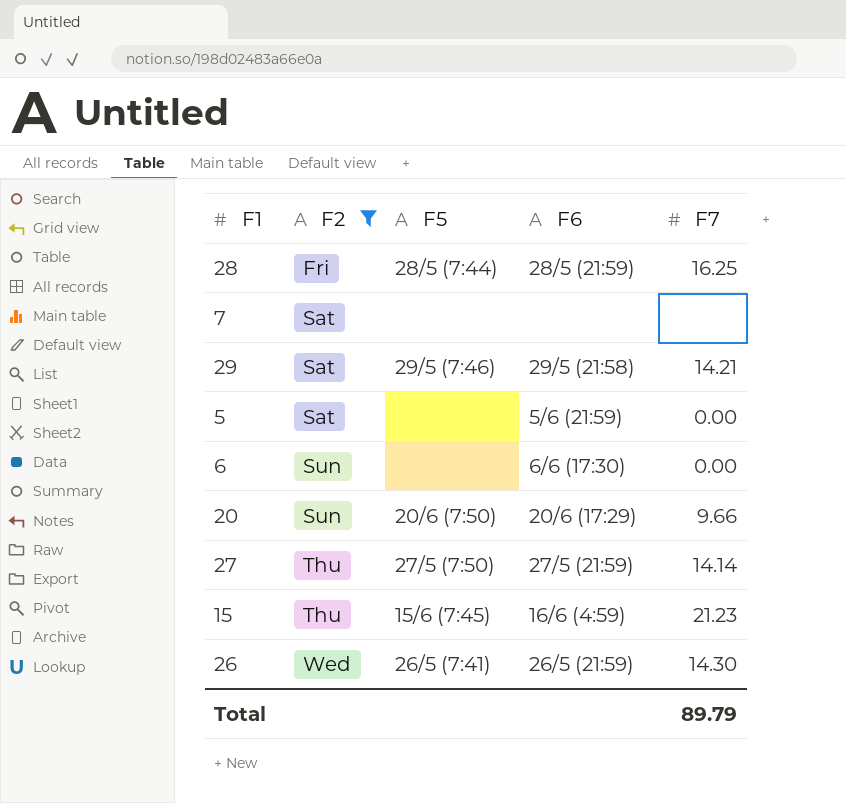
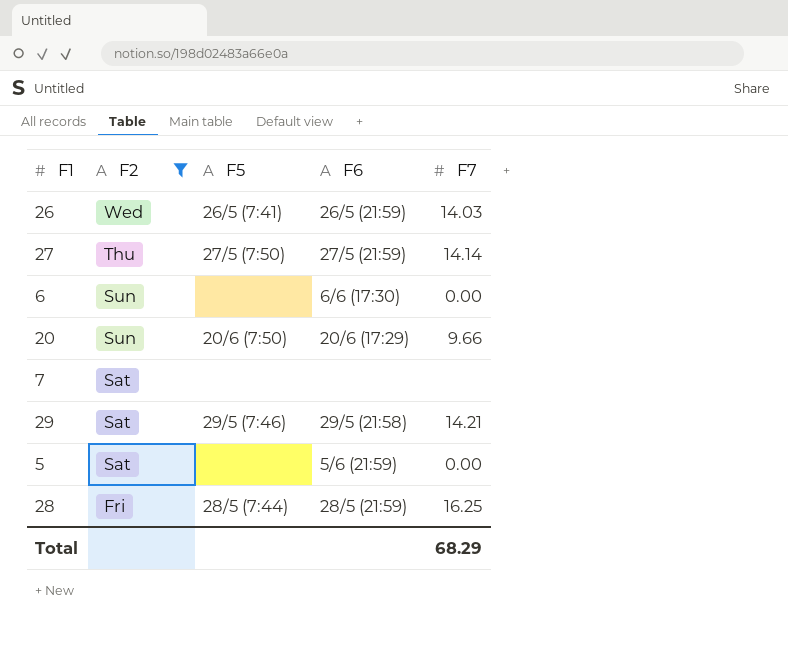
row order: F2 ascending -> F2 descending
row 15: Thu | 15/6 (7:45) | 16/6 (4:59) | 21.23 -> none
26 | F7: 14.30 -> 14.03
Total | F7: 89.79 -> 68.29

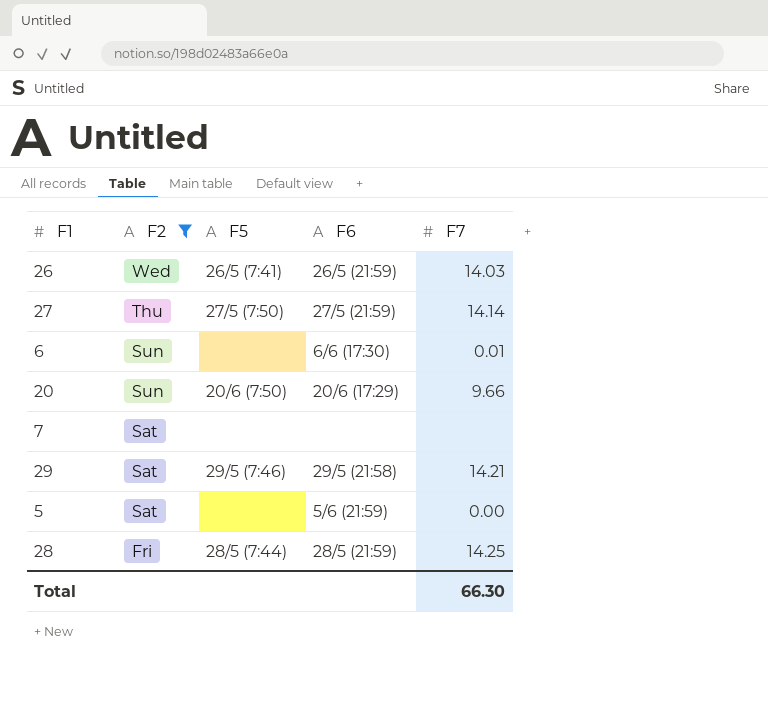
6 | F7: 0.00 -> 0.01
28 | F7: 16.25 -> 14.25
Total | F7: 68.29 -> 66.30

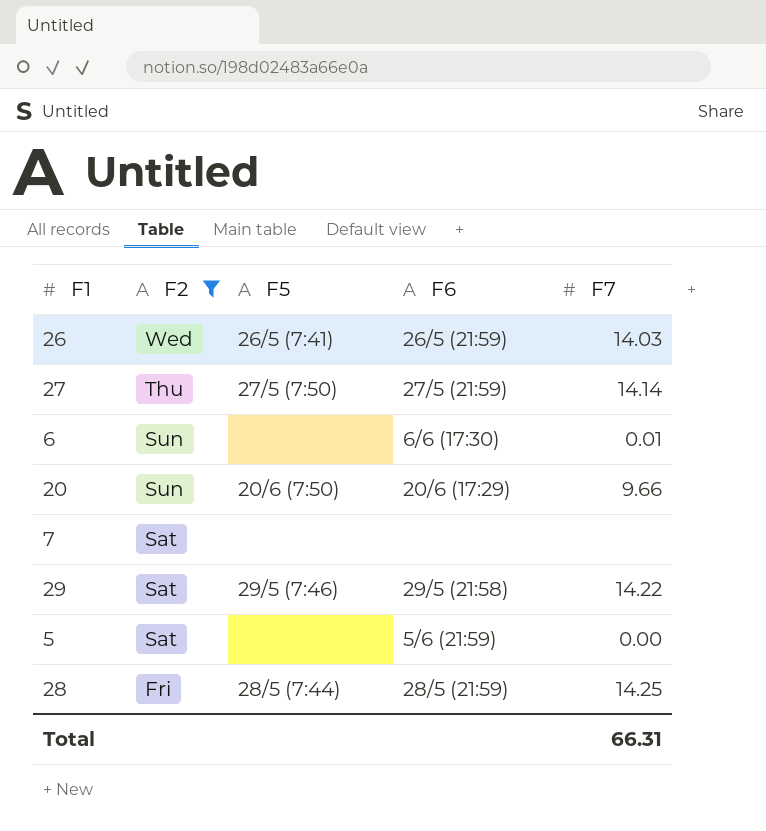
29 | F7: 14.21 -> 14.22
Total | F7: 66.30 -> 66.31

